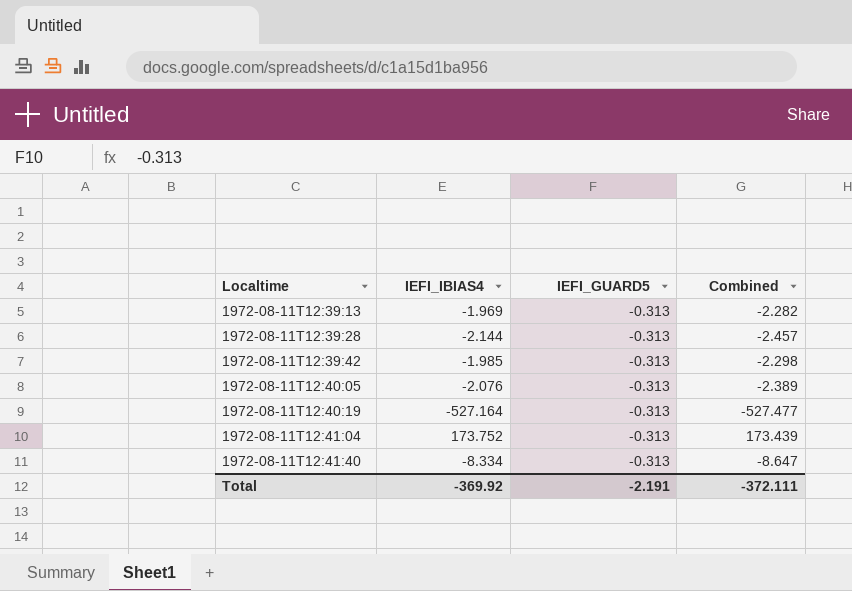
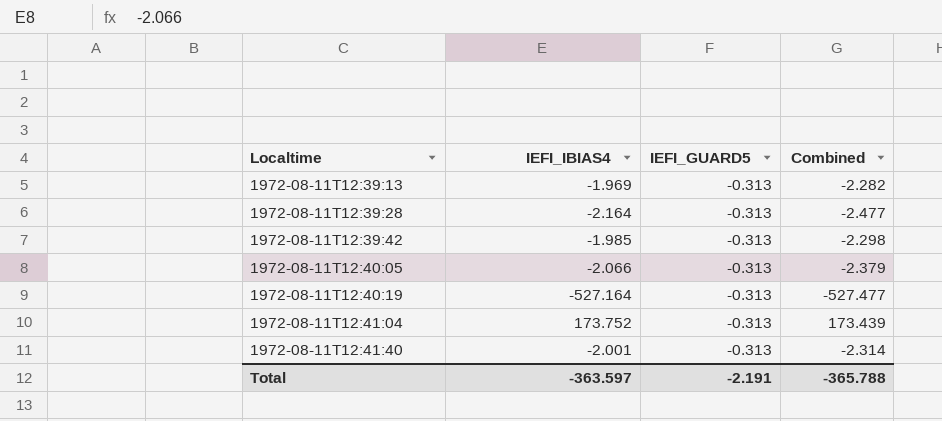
1972-08-11T12:39:28 | IEFI_IBIAS4: -2.144 -> -2.164
1972-08-11T12:39:28 | Combined: -2.457 -> -2.477
1972-08-11T12:40:05 | IEFI_IBIAS4: -2.076 -> -2.066
1972-08-11T12:40:05 | Combined: -2.389 -> -2.379
1972-08-11T12:41:40 | IEFI_IBIAS4: -8.334 -> -2.001
1972-08-11T12:41:40 | Combined: -8.647 -> -2.314
Total | IEFI_IBIAS4: -369.92 -> -363.597
Total | Combined: -372.111 -> -365.788

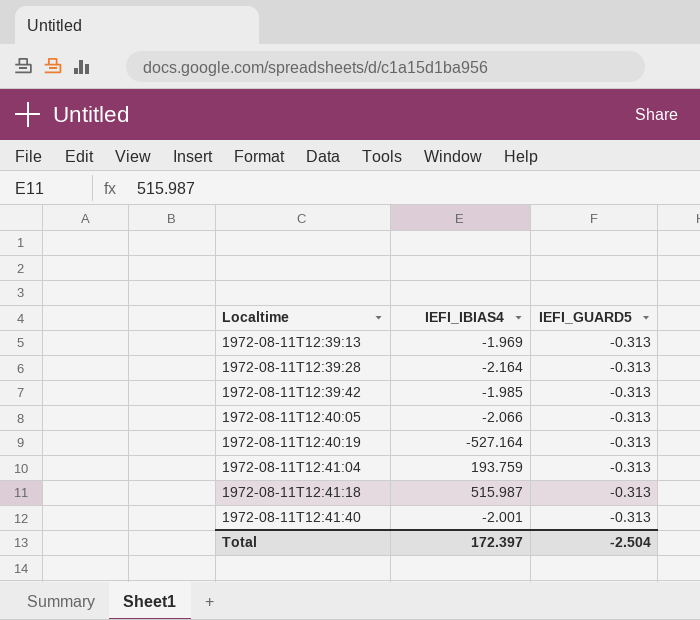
column Combined | formula: [IEFI_IBIAS4] + [IEFI_GUARD5] -> none
1972-08-11T12:41:04 | IEFI_IBIAS4: 173.752 -> 193.759
row 1972-08-11T12:41:18: none -> 515.987 | -0.313
Total | IEFI_IBIAS4: -363.597 -> 172.397
Total | IEFI_GUARD5: -2.191 -> -2.504

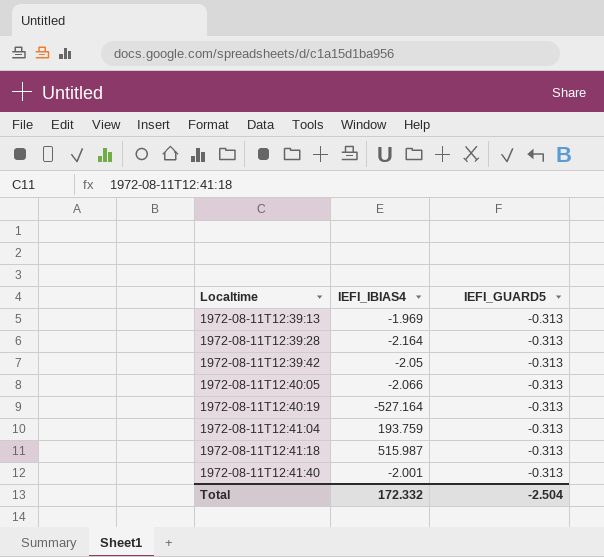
1972-08-11T12:39:42 | IEFI_IBIAS4: -1.985 -> -2.05
Total | IEFI_IBIAS4: 172.397 -> 172.332

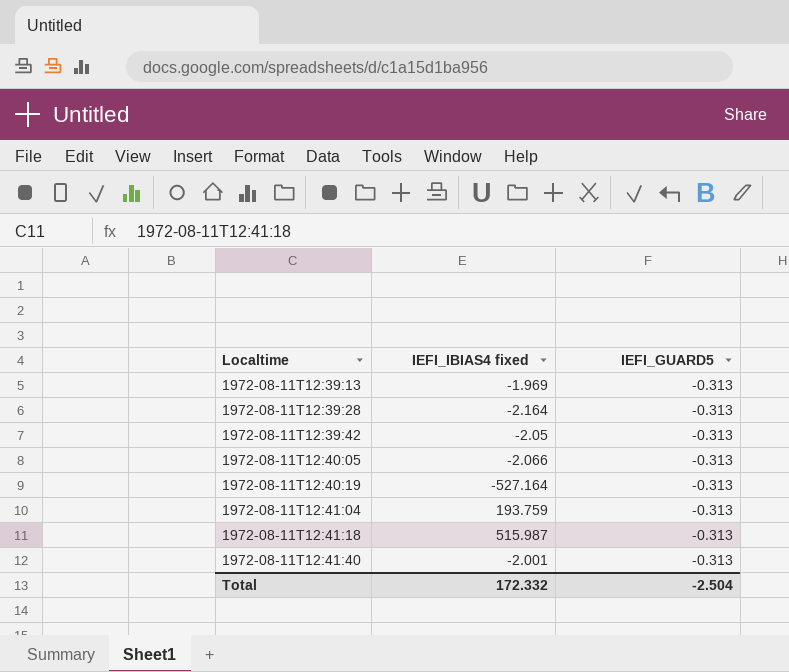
column name: IEFI_IBIAS4 -> IEFI_IBIAS4 fixed

